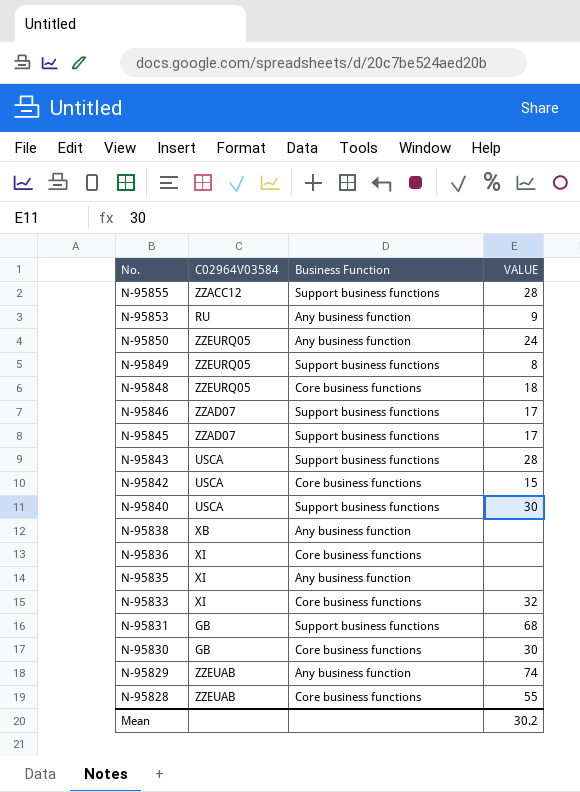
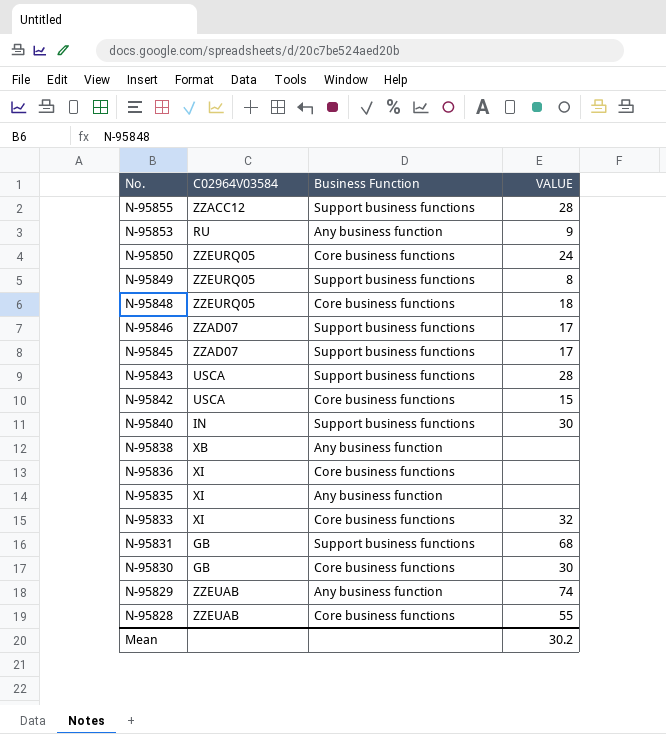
N-95850 | Business Function: Any business function -> Core business functions
N-95840 | C02964V03584: USCA -> IN

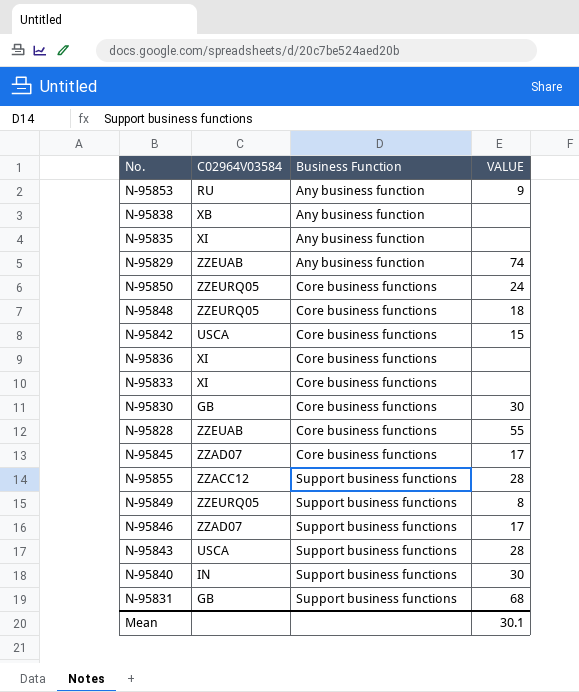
row order: No. descending -> Business Function ascending
N-95833 | VALUE: 32 -> none
N-95845 | Business Function: Support business functions -> Core business functions
Mean | VALUE: 30.2 -> 30.1

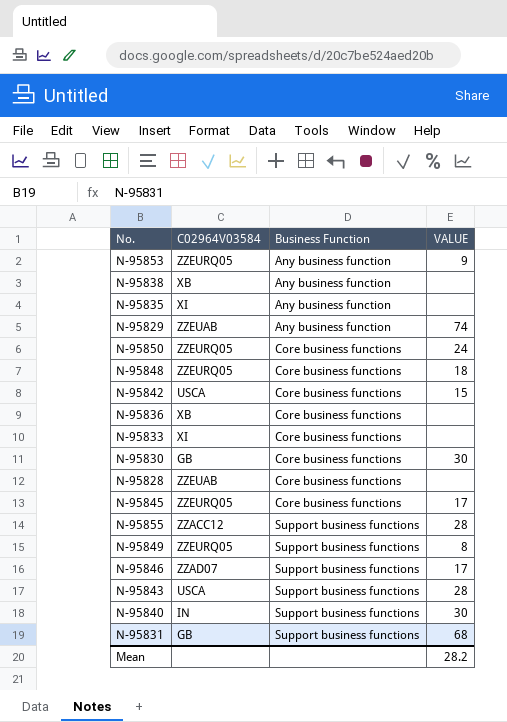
N-95853 | C02964V03584: RU -> ZZEURQ05
N-95836 | C02964V03584: XI -> XB
N-95828 | VALUE: 55 -> none
N-95845 | C02964V03584: ZZAD07 -> ZZEURQ05
Mean | VALUE: 30.1 -> 28.2

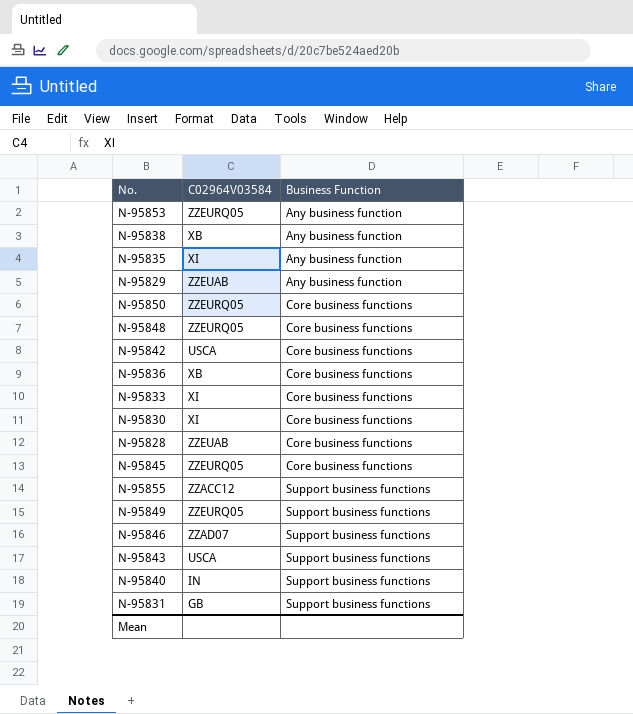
column VALUE | position: 4 -> none
N-95830 | C02964V03584: GB -> XI

